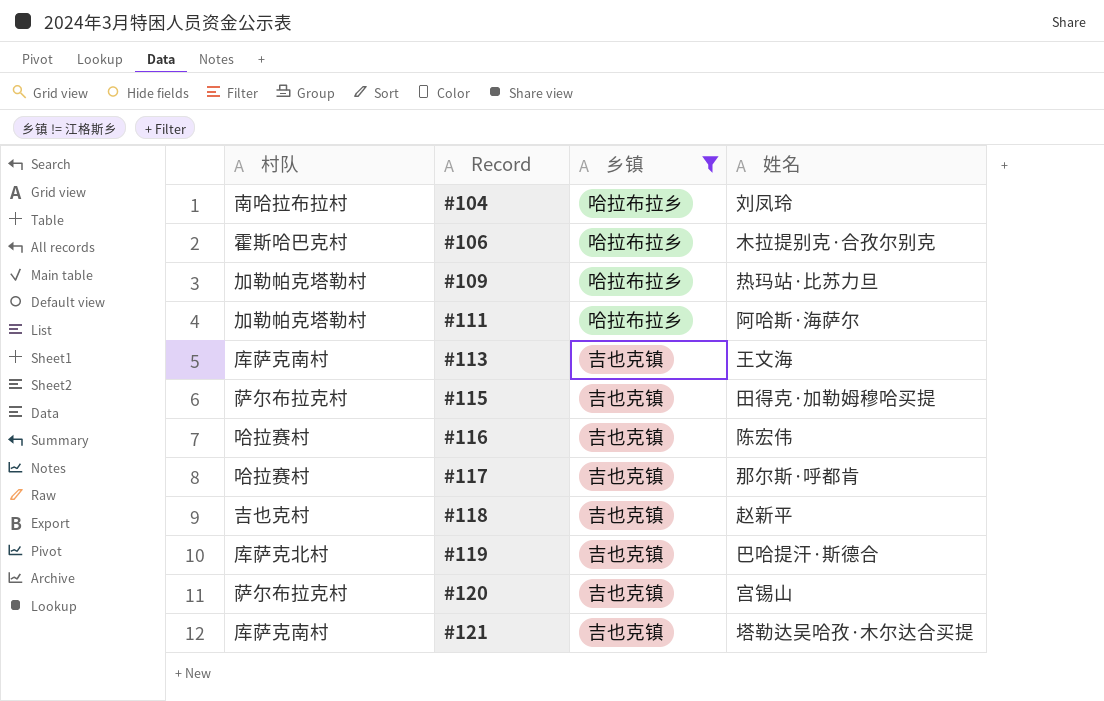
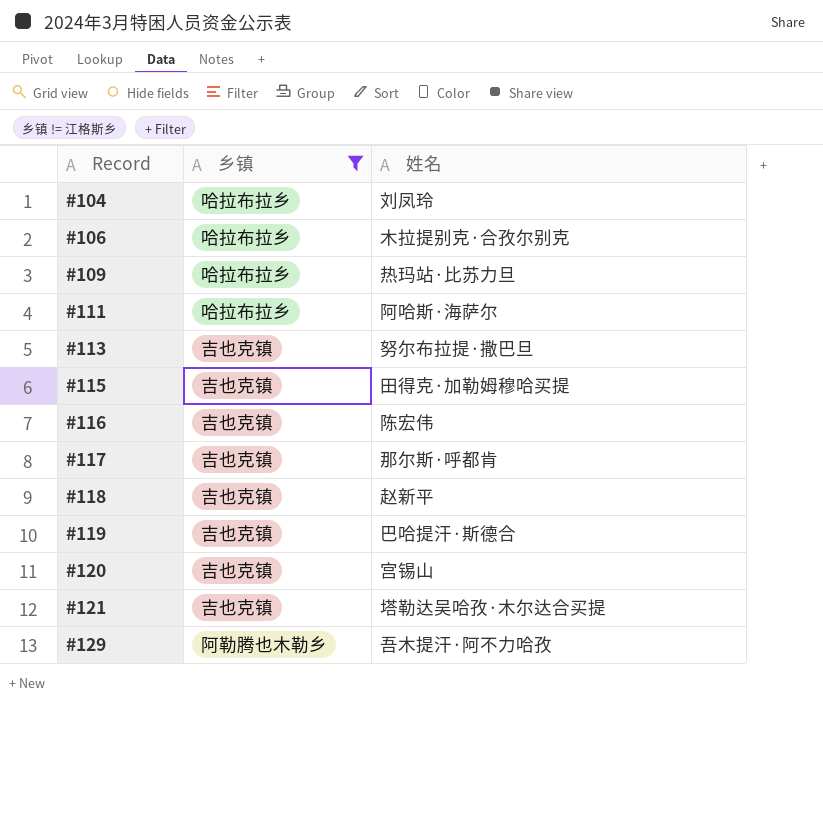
column 村队 | position: 1 -> none
#113 | 姓名: 王文海 -> 努尔布拉提·撒巴旦
row #129: none -> 阿勒腾也木勒乡 | 吾木提汗·阿不力哈孜

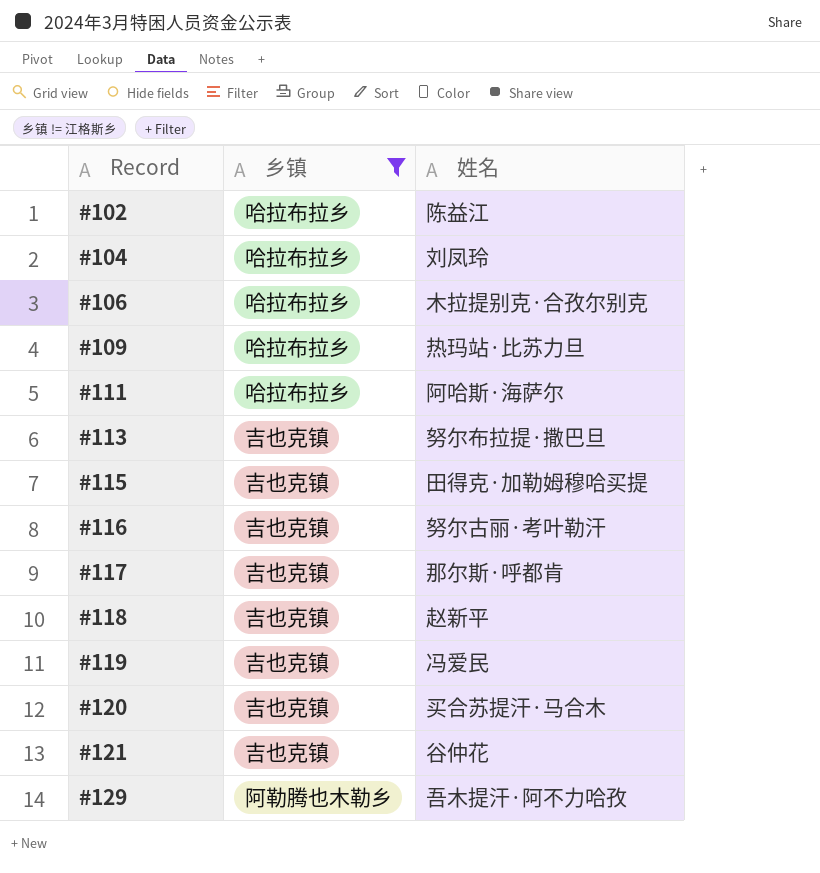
row #102: none -> 哈拉布拉乡 | 陈益江
#116 | 姓名: 陈宏伟 -> 努尔古丽·考叶勒汗
#119 | 姓名: 巴哈提汗·斯德合 -> 冯爱民
#120 | 姓名: 宫锡山 -> 买合苏提汗·马合木
#121 | 姓名: 塔勒达吴哈孜·木尔达合买提 -> 谷仲花

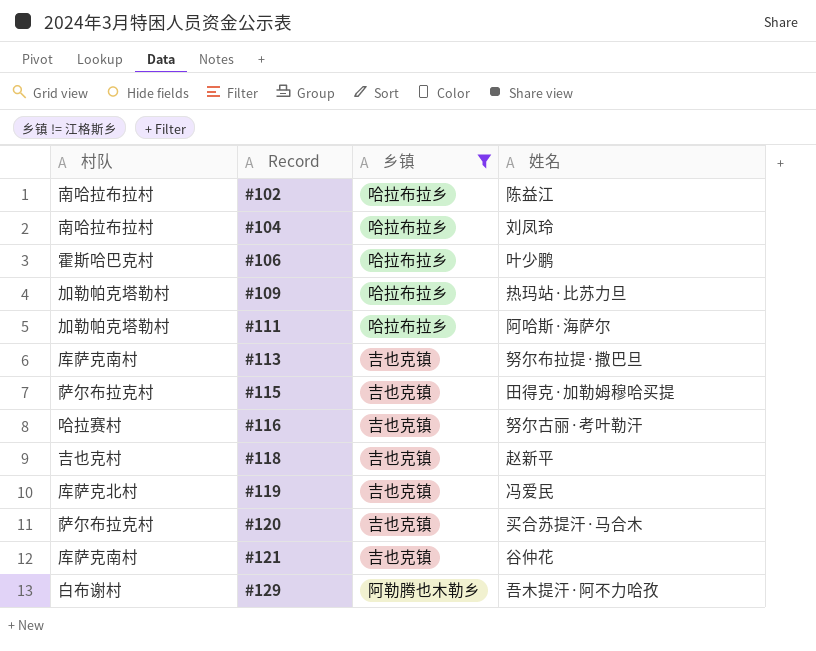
column 村队 | position: none -> 1
row #117: 吉也克镇 | 那尔斯·呼都肯 -> none
#106 | 姓名: 木拉提别克·合孜尔别克 -> 叶少鹏

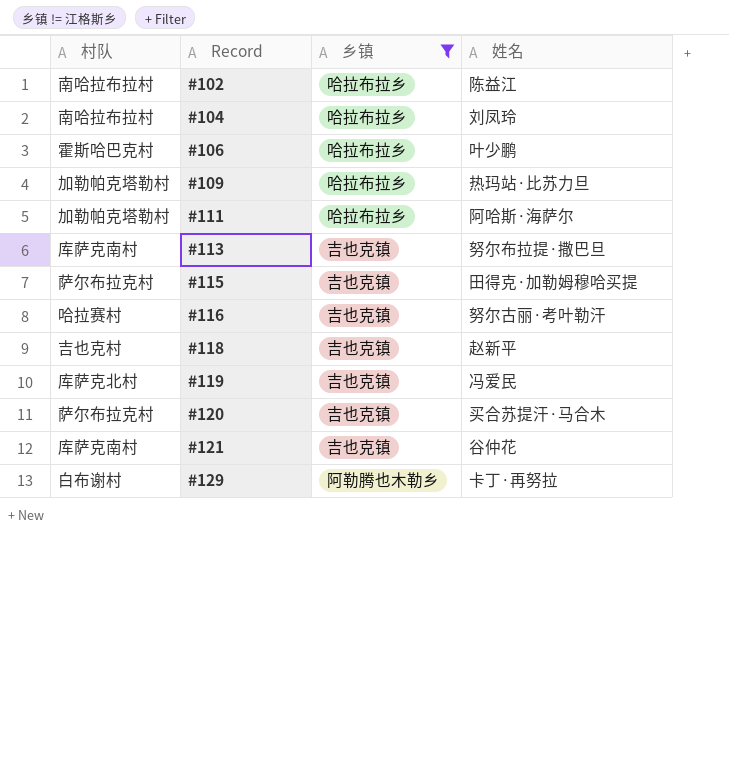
#129 | 姓名: 吾木提汗·阿不力哈孜 -> 卡丁·再努拉

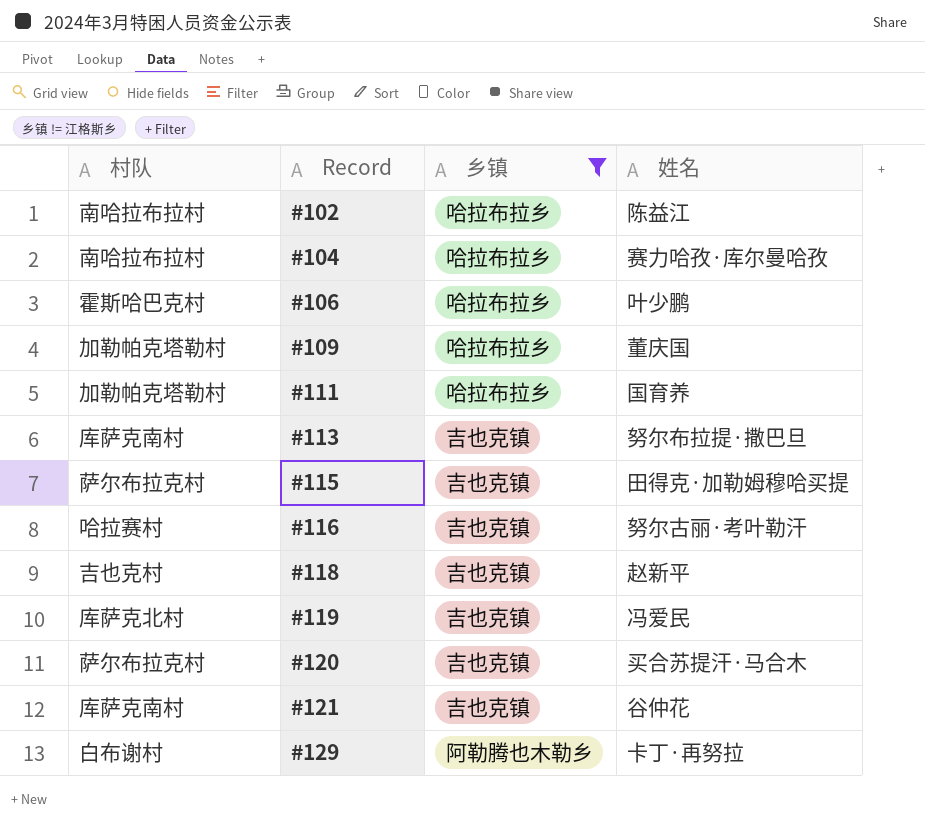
#104 | 姓名: 刘凤玲 -> 赛力哈孜·库尔曼哈孜
#109 | 姓名: 热玛站·比苏力旦 -> 董庆国
#111 | 姓名: 阿哈斯·海萨尔 -> 国育养

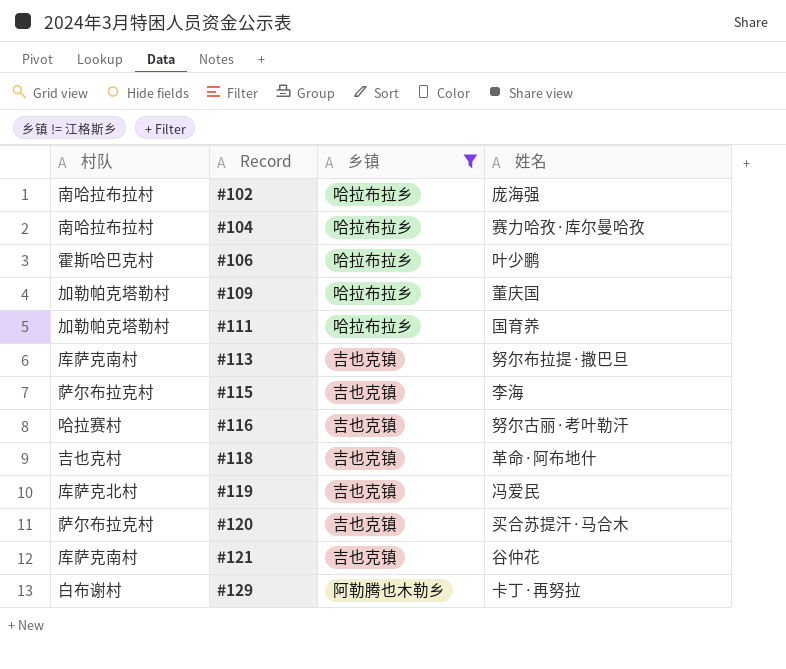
#102 | 姓名: 陈益江 -> 庞海强
#115 | 姓名: 田得克·加勒姆穆哈买提 -> 李海
#118 | 姓名: 赵新平 -> 革命·阿布地什

